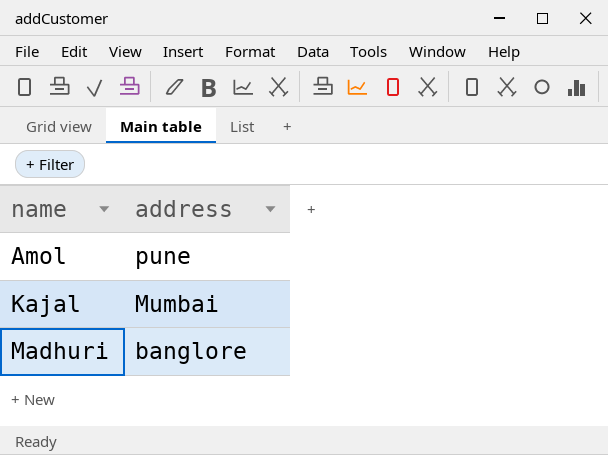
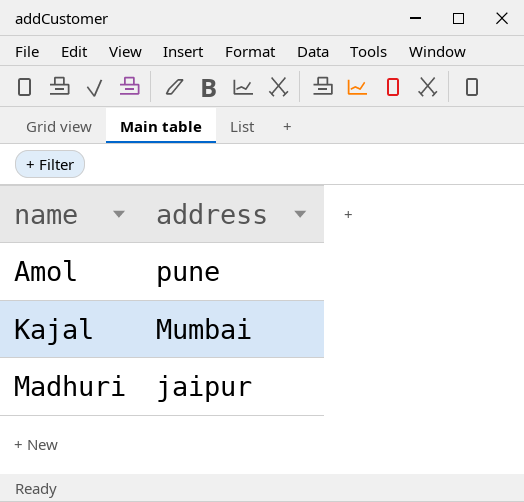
Madhuri | address: banglore -> jaipur

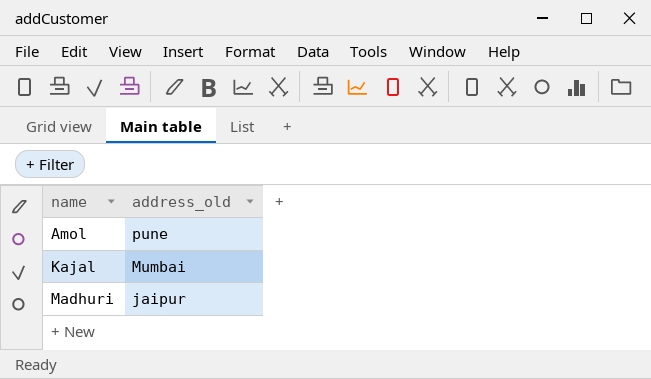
column name: address -> address_old

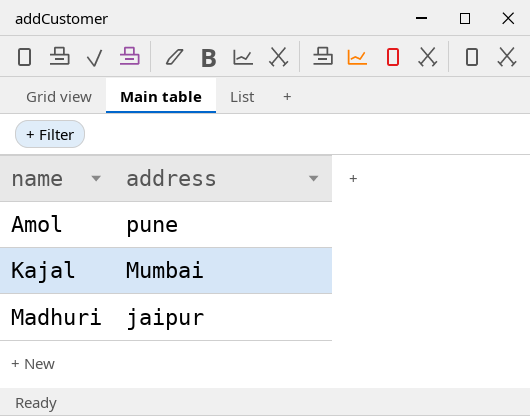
column name: address_old -> address

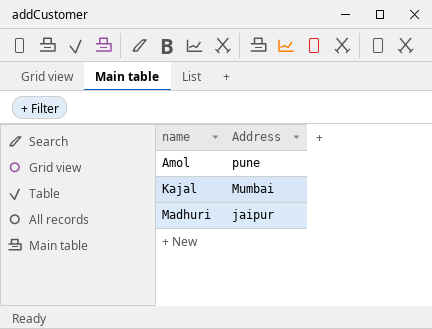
column name: address -> Address

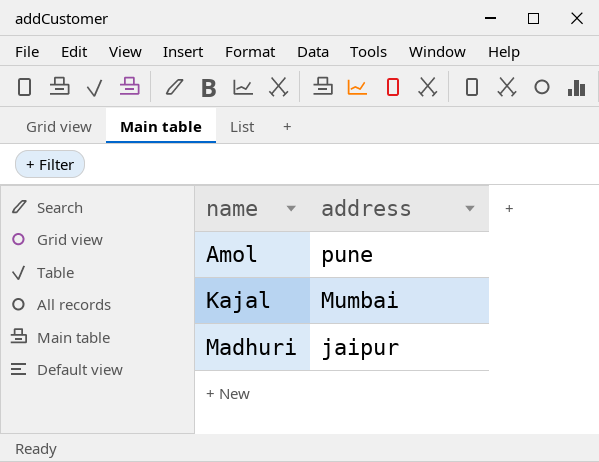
column name: Address -> address

